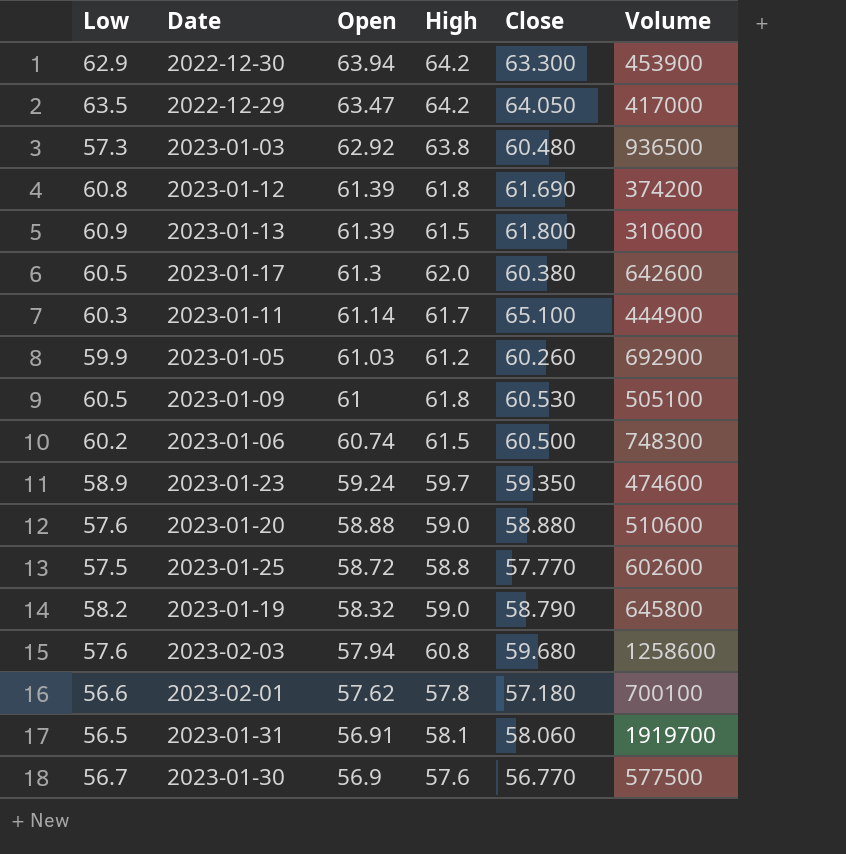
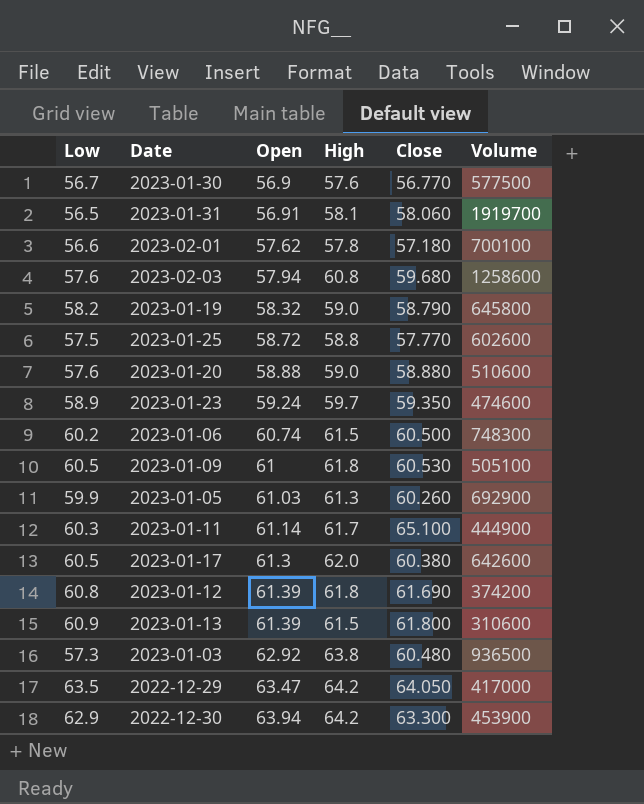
row order: Open descending -> Open ascending
2023-01-05 | High: 61.2 -> 61.3

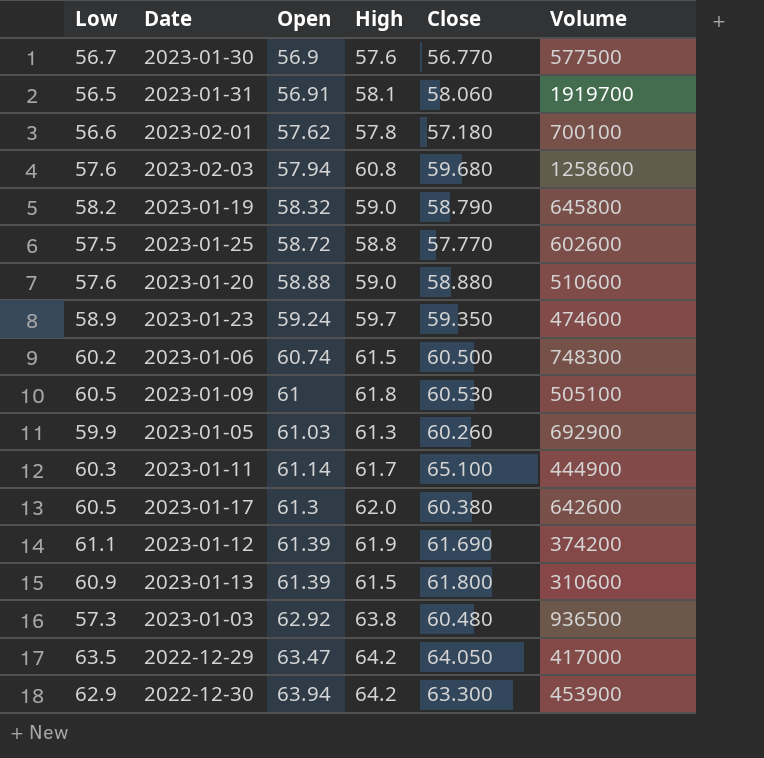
2023-01-12 | Low: 60.8 -> 61.1
2023-01-12 | High: 61.8 -> 61.9

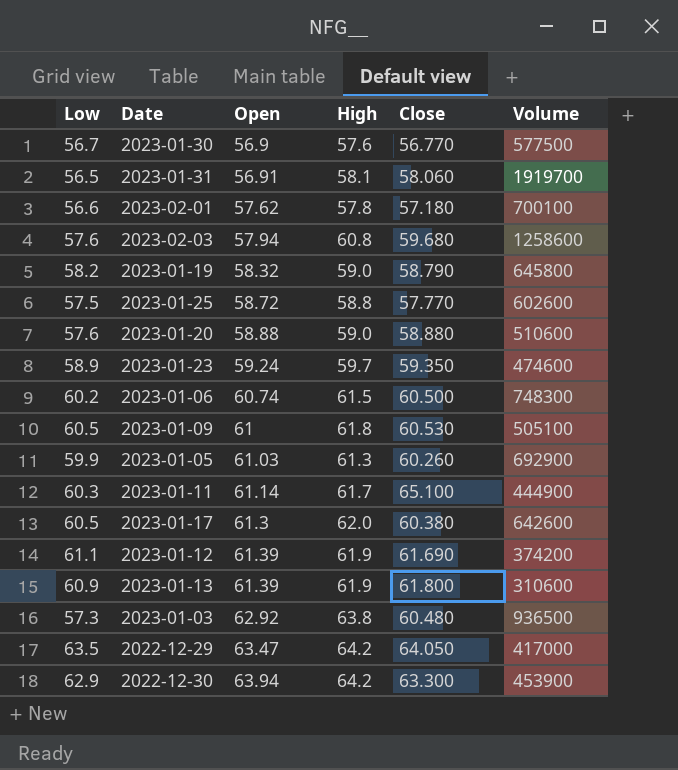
2023-01-13 | High: 61.5 -> 61.9

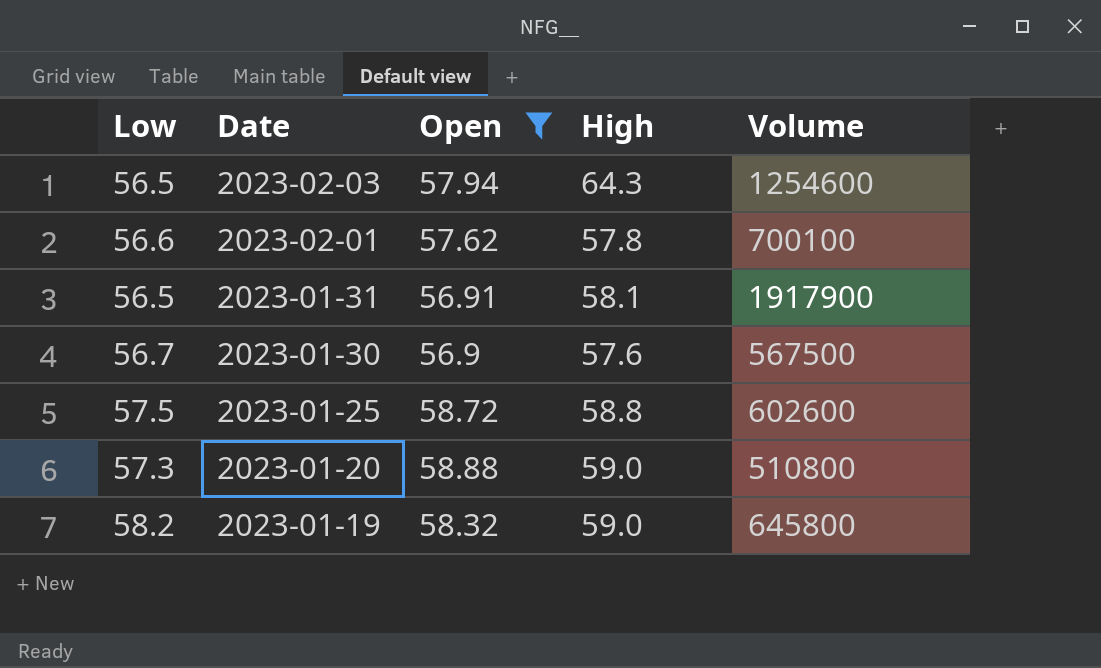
filter: none -> Open <= 58.88
row order: Open ascending -> Date descending
column Close | position: 5 -> none
2023-02-03 | Low: 57.6 -> 56.5
2023-02-03 | High: 60.8 -> 64.3
2023-02-03 | Volume: 1258600 -> 1254600
2023-01-31 | Volume: 1919700 -> 1917900
2023-01-30 | Volume: 577500 -> 567500
2023-01-20 | Low: 57.6 -> 57.3
2023-01-20 | Volume: 510600 -> 510800

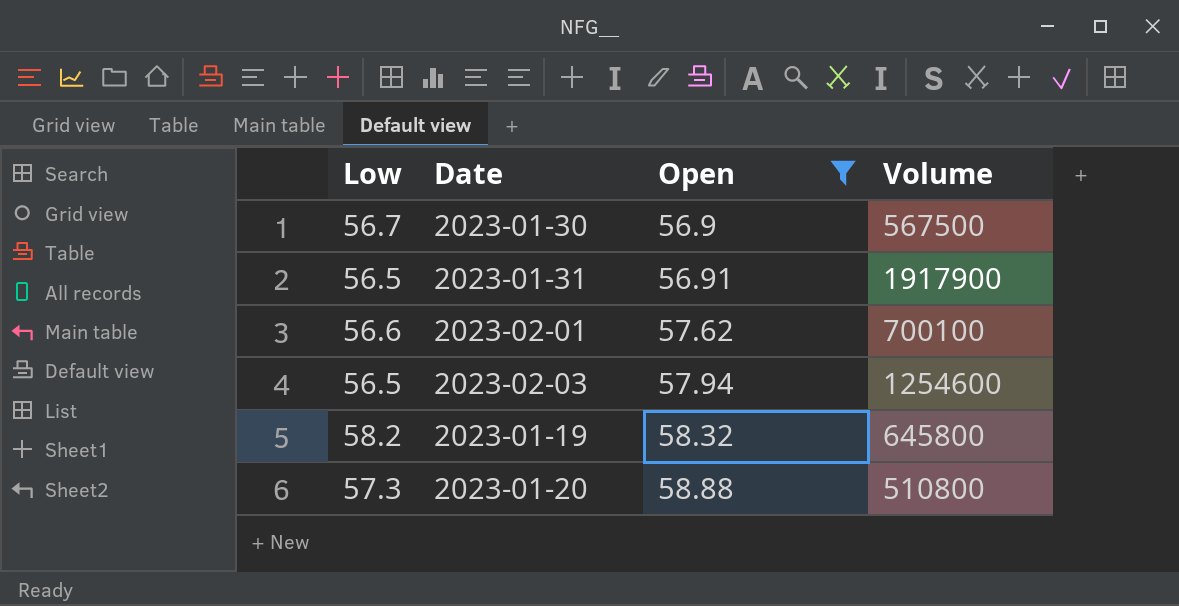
row order: Date descending -> Open ascending
column High | position: 4 -> none
row 2023-01-25: 57.5 | 58.72 | 58.8 | 602600 -> none

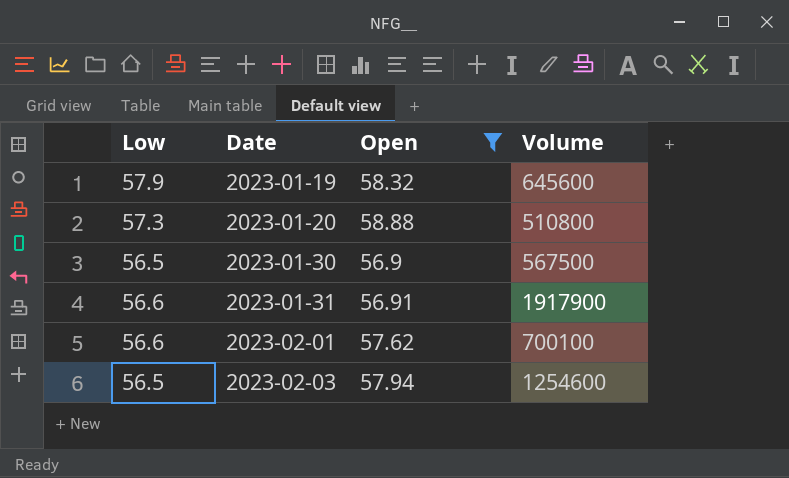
row order: Open ascending -> Date ascending
2023-01-19 | Low: 58.2 -> 57.9
2023-01-19 | Volume: 645800 -> 645600
2023-01-30 | Low: 56.7 -> 56.5
2023-01-31 | Low: 56.5 -> 56.6

